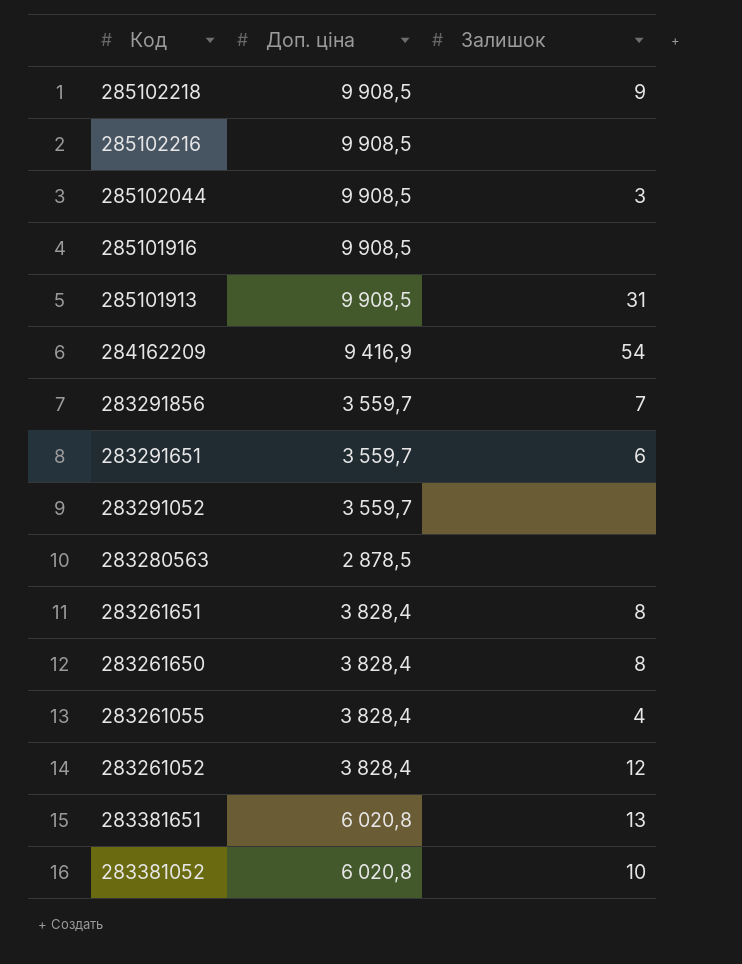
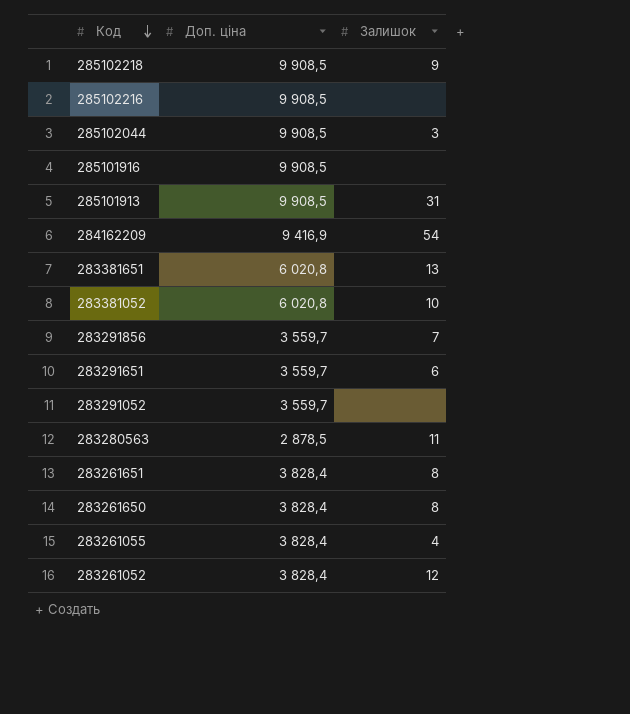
row order: none -> Код descending
283280563 | Залишок: none -> 11

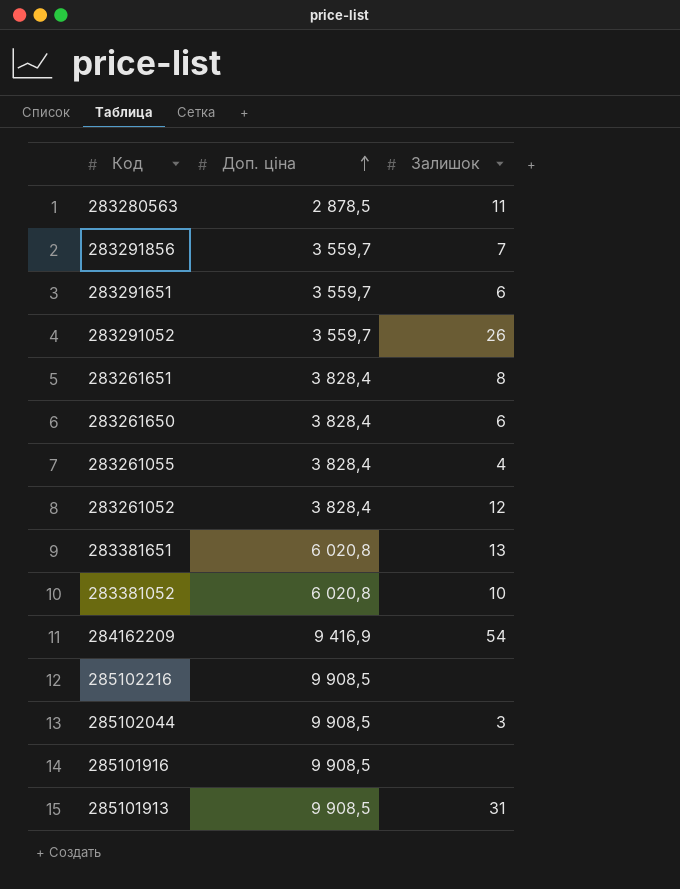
row order: Код descending -> Доп. ціна ascending
row 285102218: 9 908,5 | 9 -> none
283291052 | Залишок: none -> 26
283261650 | Залишок: 8 -> 6

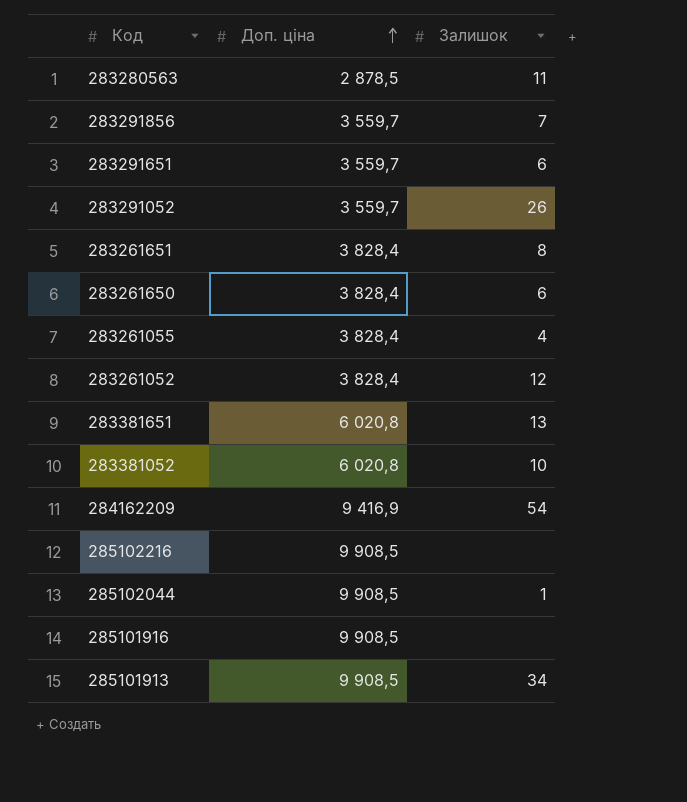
285102044 | Залишок: 3 -> 1
285101913 | Залишок: 31 -> 34

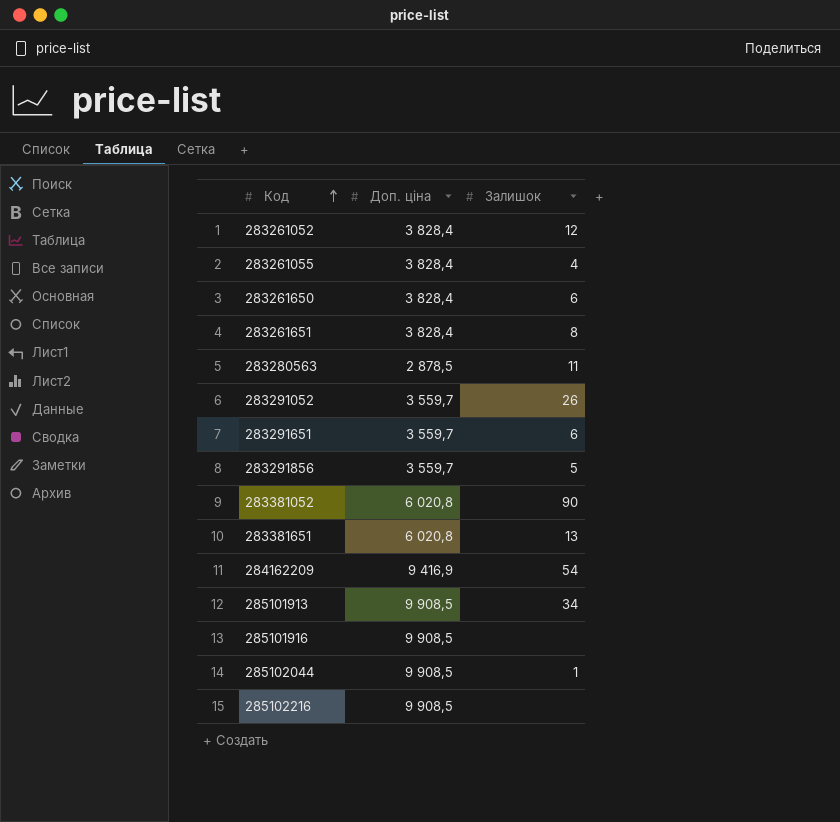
row order: Доп. ціна ascending -> Код ascending
283291856 | Залишок: 7 -> 5
283381052 | Залишок: 10 -> 90

